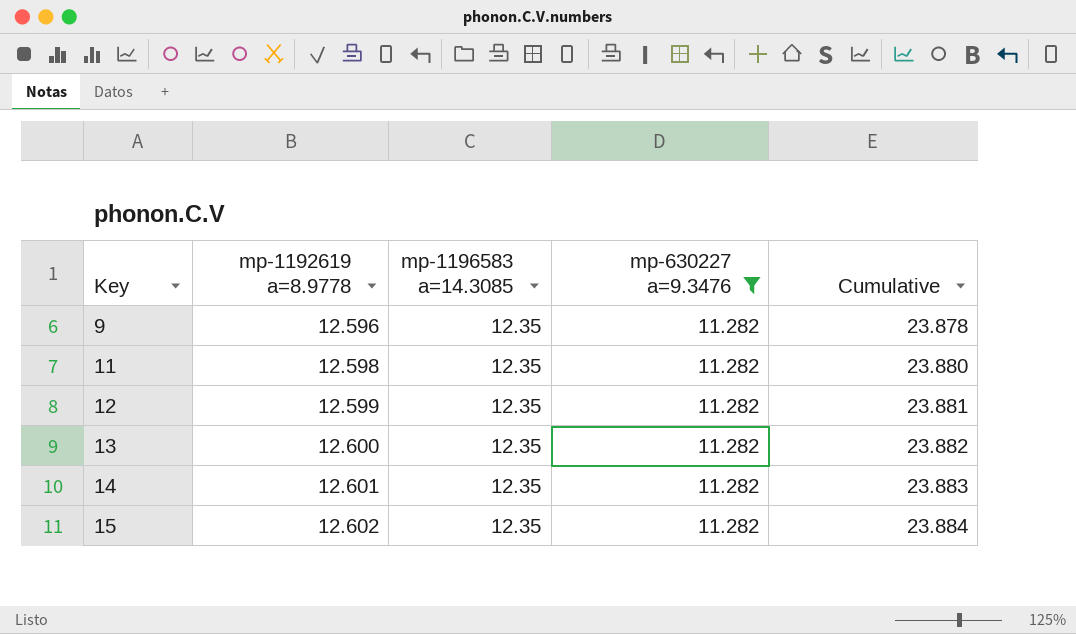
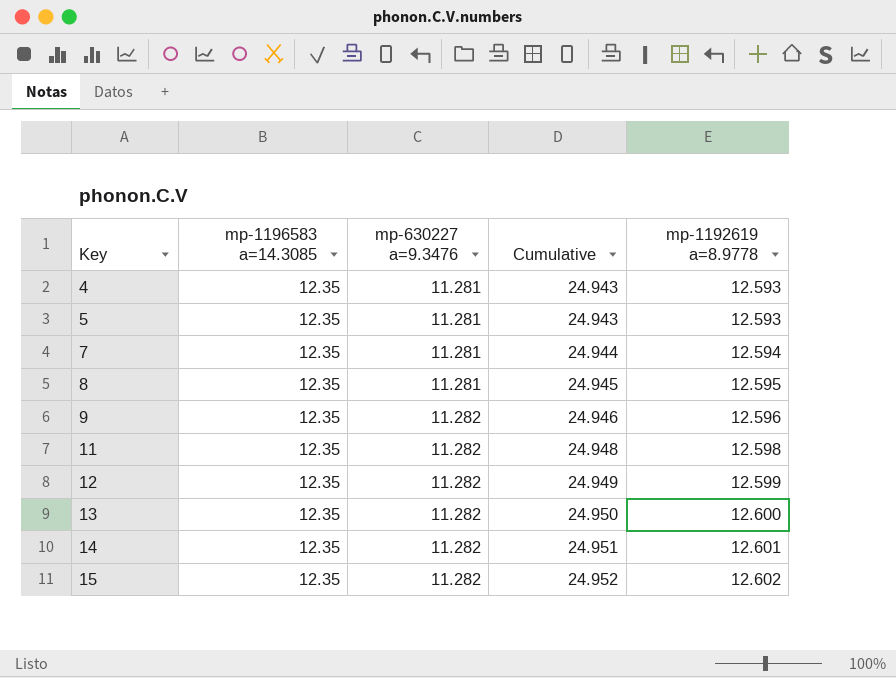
filter: mp-630227 a=9.3476 = 11.282 -> none
column Cumulative | formula: [mp-1192619 a=8.9778] + [mp-630227 a=9.3476] -> [mp-1196583 a=14.3085] + [mp-1192619 a=8.9778]
column mp-1192619 a=8.9778 | position: 2 -> 5

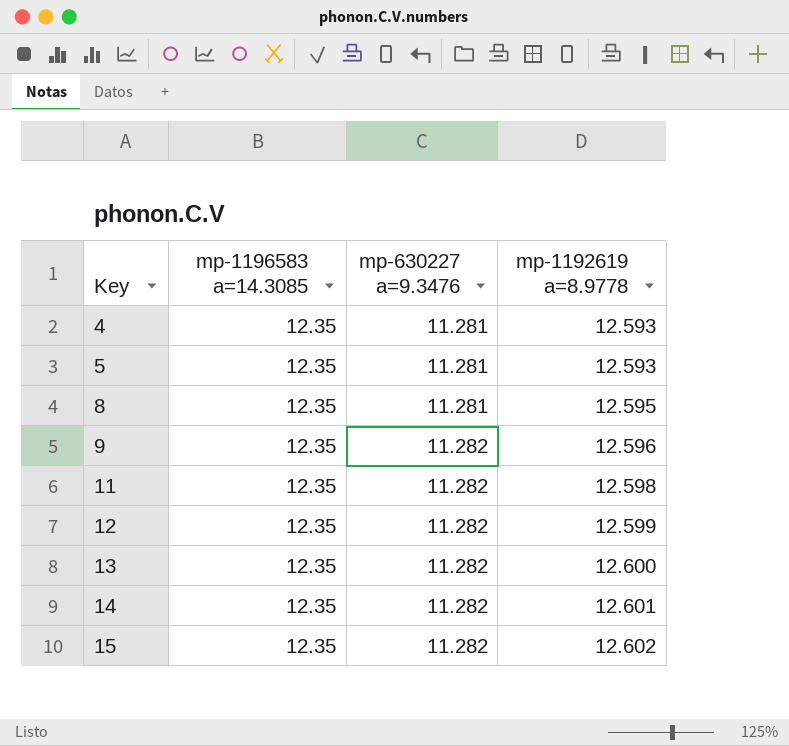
column Cumulative | formula: [mp-1196583 a=14.3085] + [mp-1192619 a=8.9778] -> none
row 7: 12.35 | 11.281 | 24.944 | 12.594 -> none

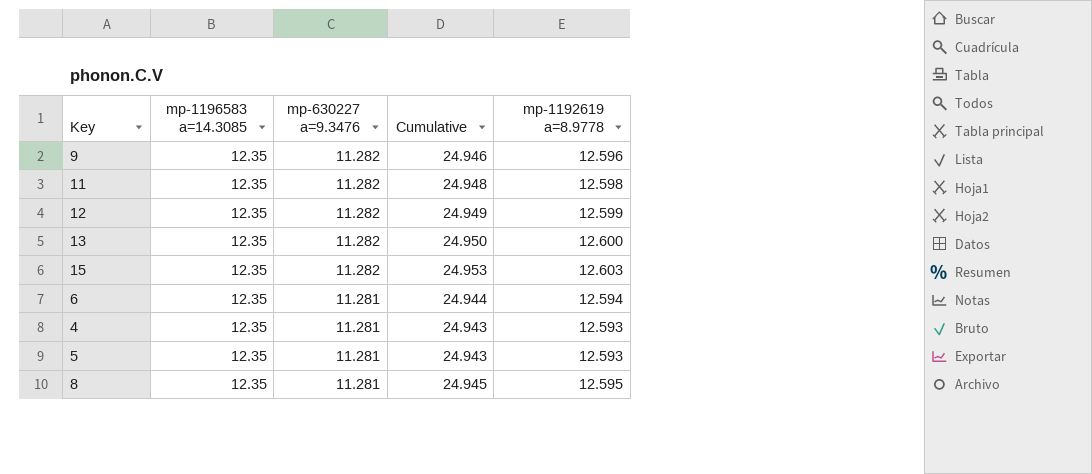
row order: Key ascending -> mp-630227 a=9.3476 descending
column Cumulative | formula: none -> [mp-1196583 a=14.3085] + [mp-1192619 a=8.9778]
row 14: 12.35 | 11.282 | 12.601 -> none
15 | mp-1192619 a=8.9778: 12.602 -> 12.603
row 6: none -> 12.35 | 11.281 | 24.944 | 12.594

